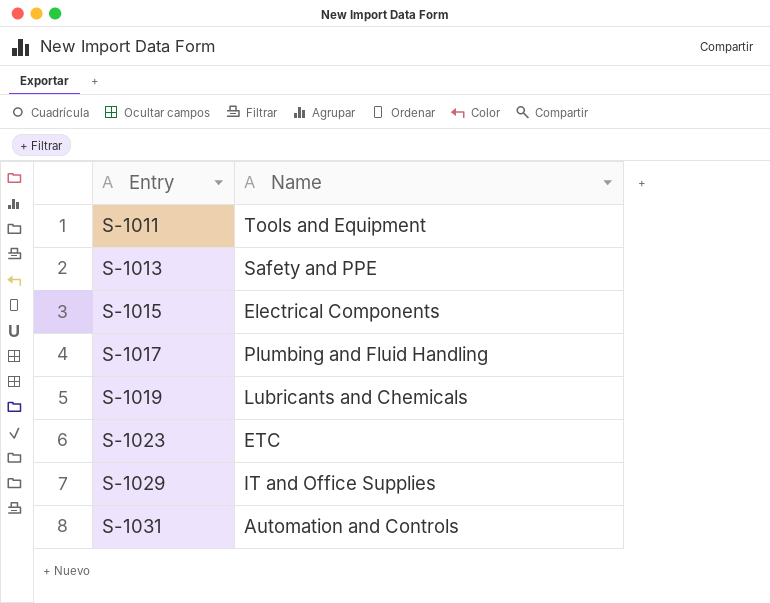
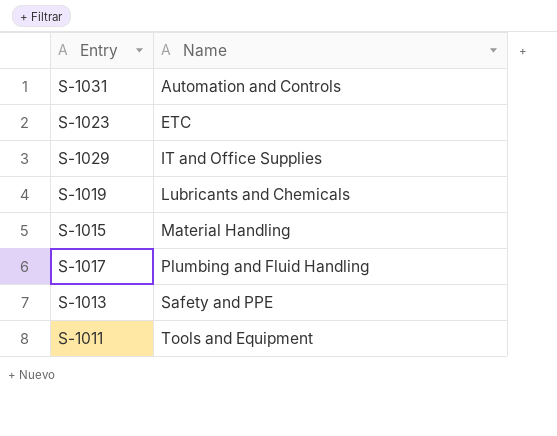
row order: Entry ascending -> Name ascending
S-1015 | Name: Electrical Components -> Material Handling

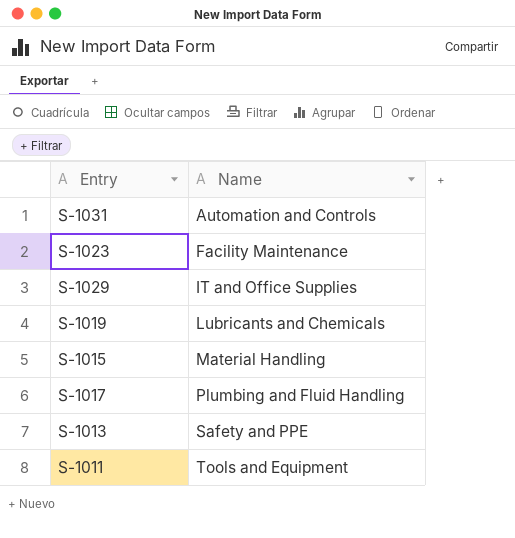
S-1023 | Name: ETC -> Facility Maintenance

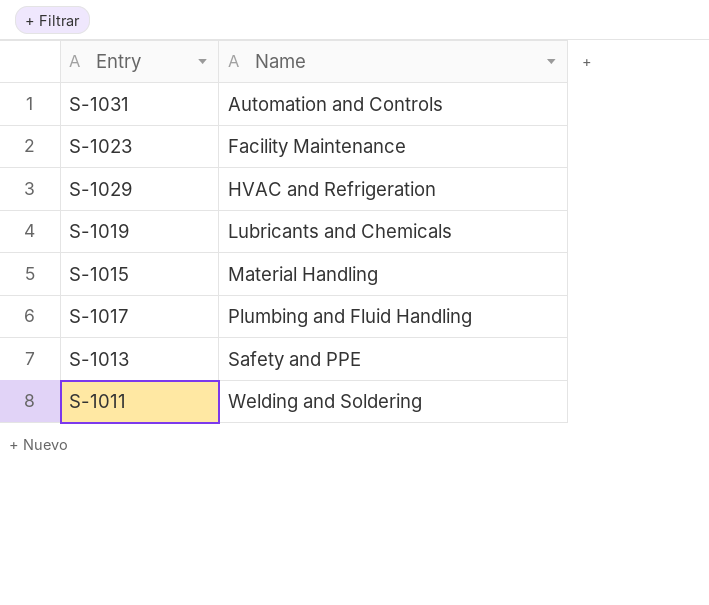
S-1029 | Name: IT and Office Supplies -> HVAC and Refrigeration
S-1011 | Name: Tools and Equipment -> Welding and Soldering

